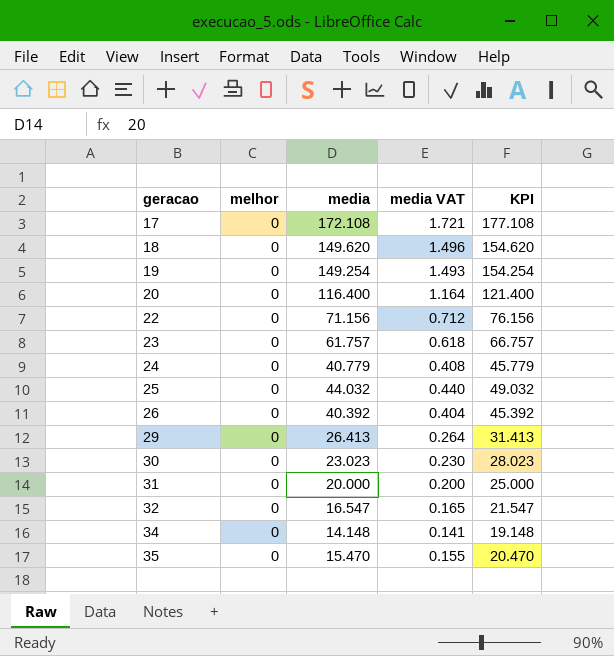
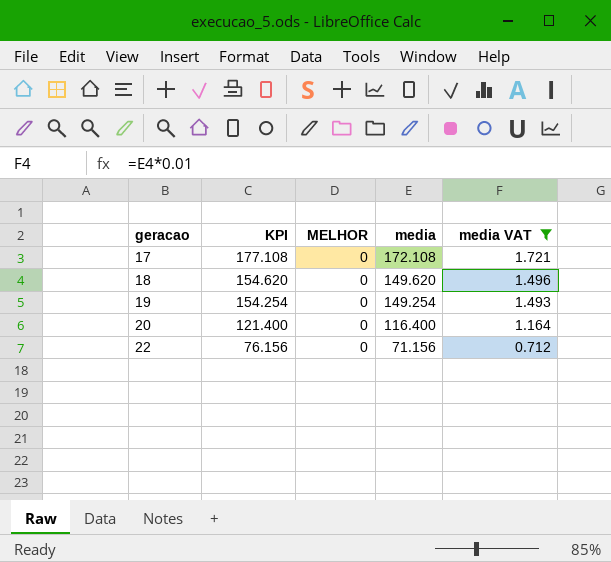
filter: none -> media VAT >= 0.712
column KPI | position: 5 -> 2
column name: melhor -> MELHOR

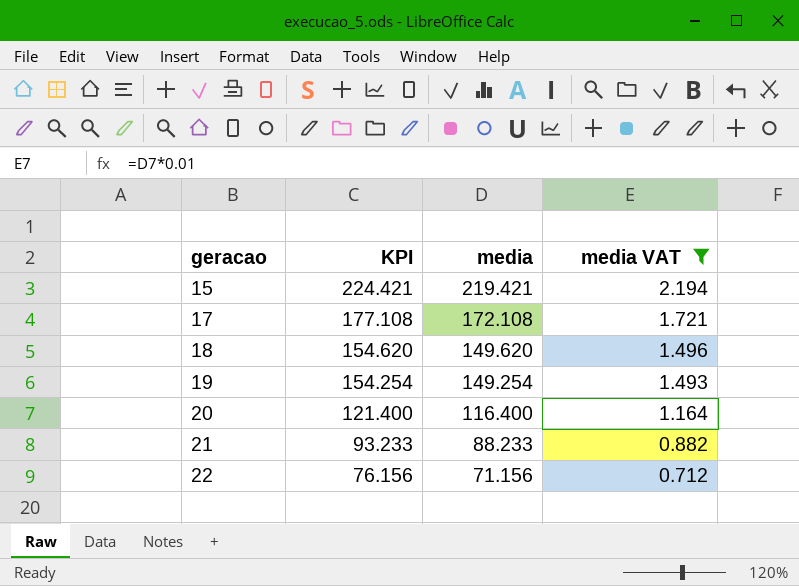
column MELHOR | position: 3 -> none
row 15: none -> 224.421 | 219.421 | 2.194
row 21: none -> 93.233 | 88.233 | 0.882

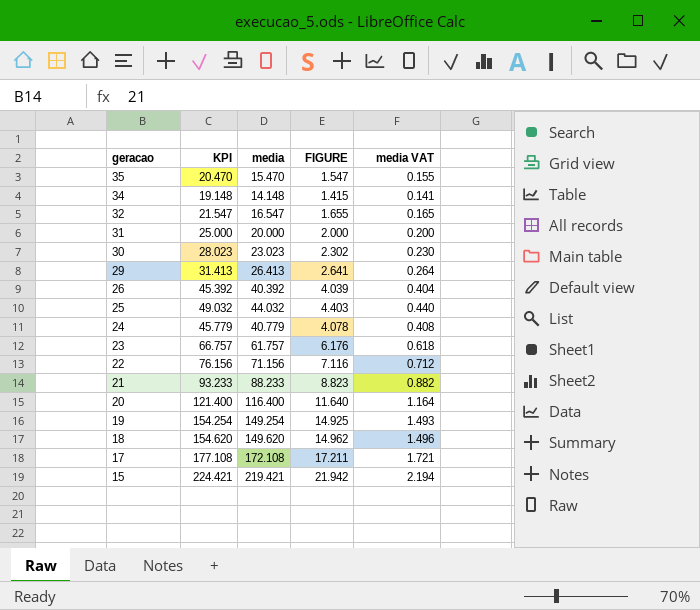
filter: media VAT >= 0.712 -> none
row order: geracao ascending -> geracao descending
column FIGURE | formula: none -> [media] * 0.1

